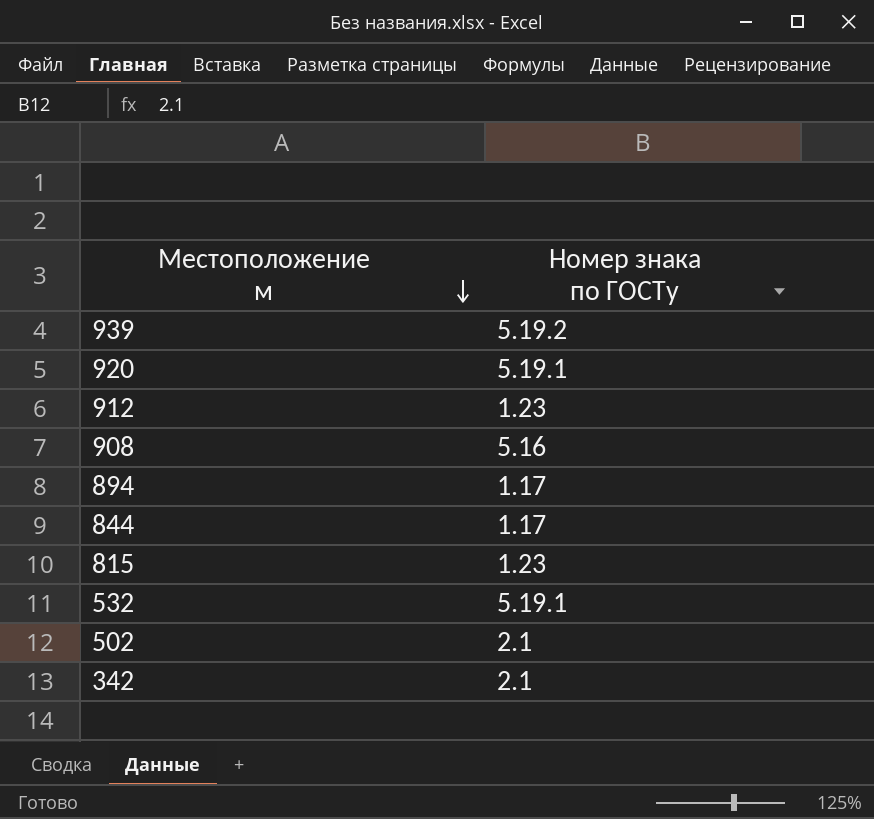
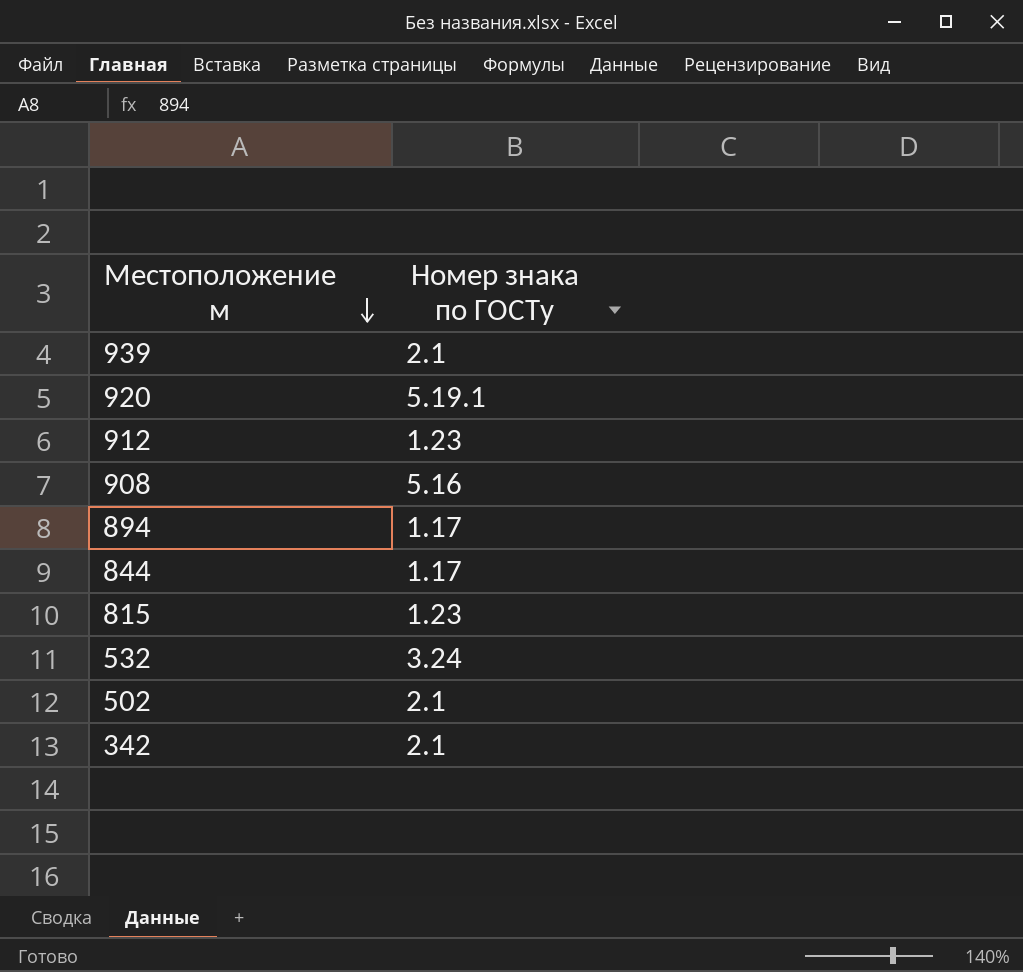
939 | Номер знака по ГОСТу: 5.19.2 -> 2.1
532 | Номер знака по ГОСТу: 5.19.1 -> 3.24

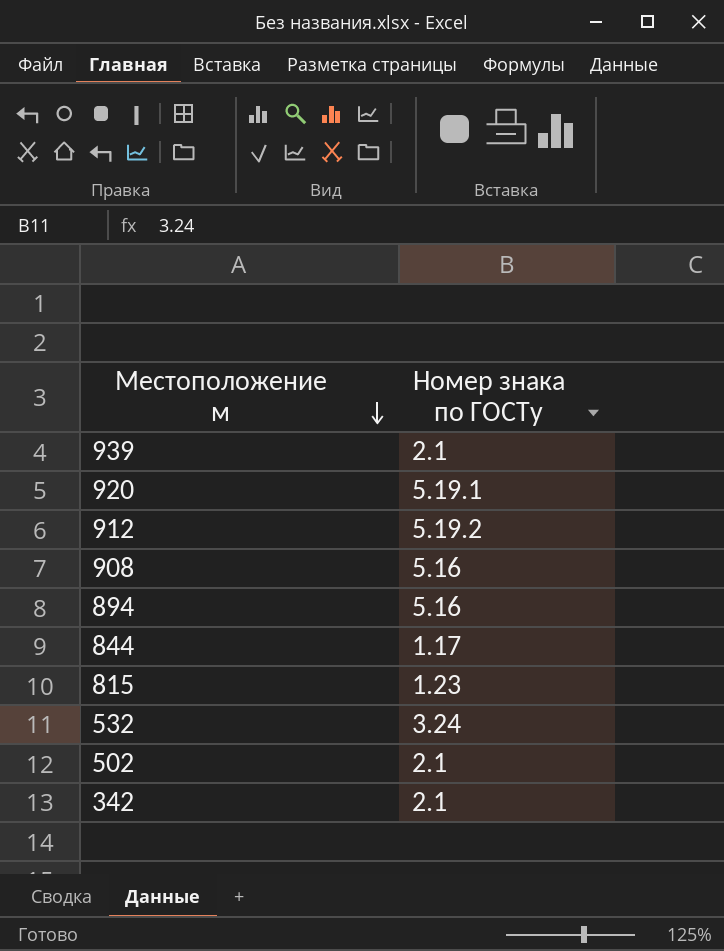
912 | Номер знака по ГОСТу: 1.23 -> 5.19.2
894 | Номер знака по ГОСТу: 1.17 -> 5.16

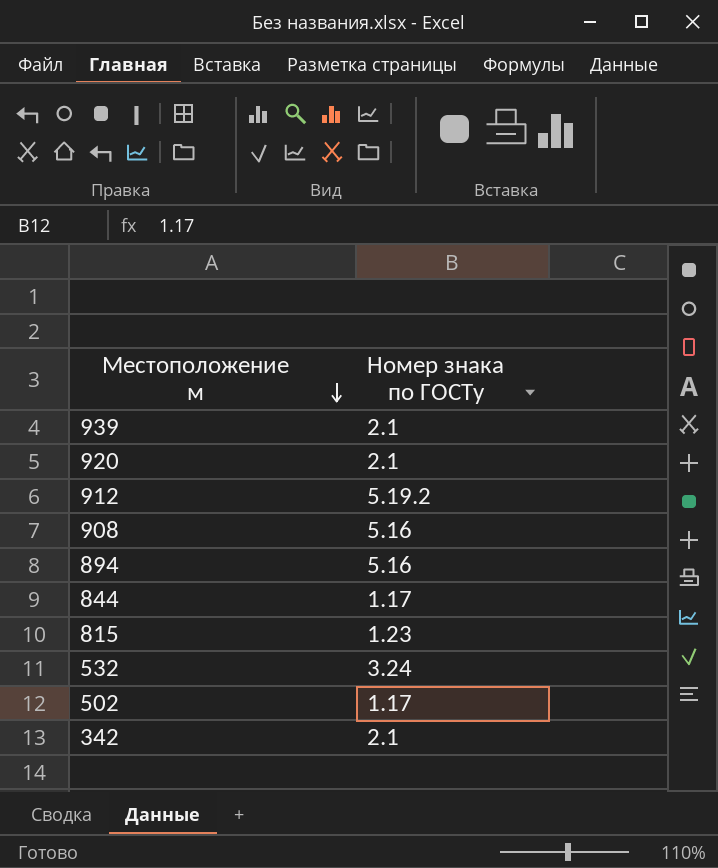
920 | Номер знака по ГОСТу: 5.19.1 -> 2.1
502 | Номер знака по ГОСТу: 2.1 -> 1.17

